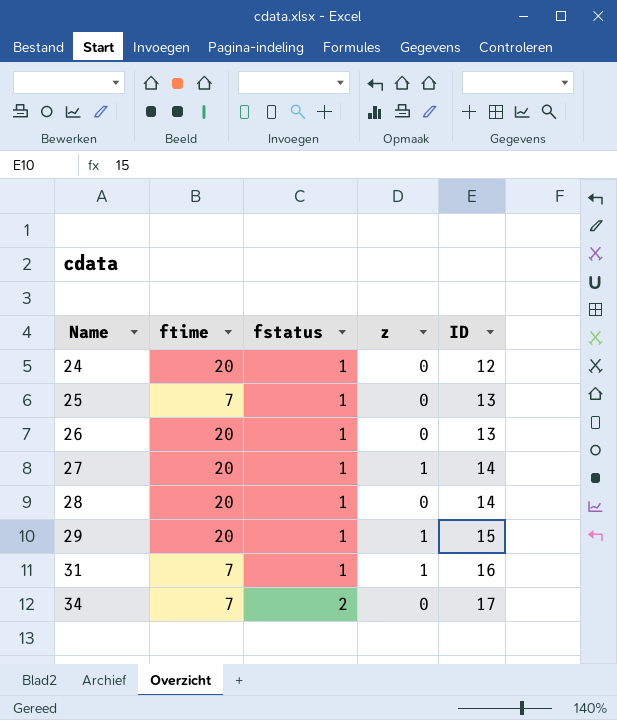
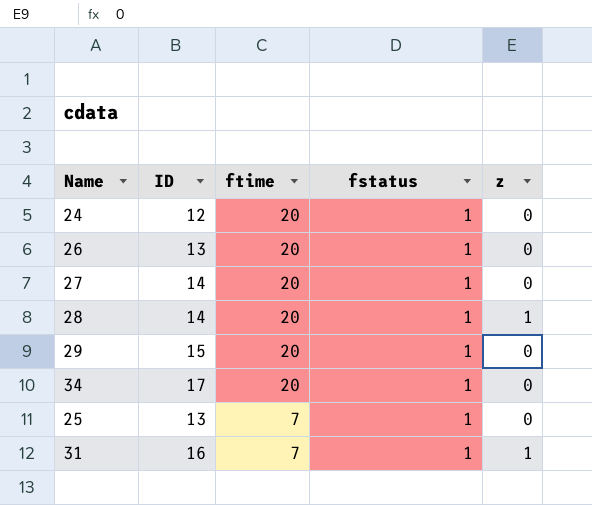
row order: Name ascending -> ftime descending
column ID | position: 5 -> 2
27 | z: 1 -> 0
28 | z: 0 -> 1
29 | z: 1 -> 0
34 | ftime: 7 -> 20
34 | fstatus: 2 -> 1

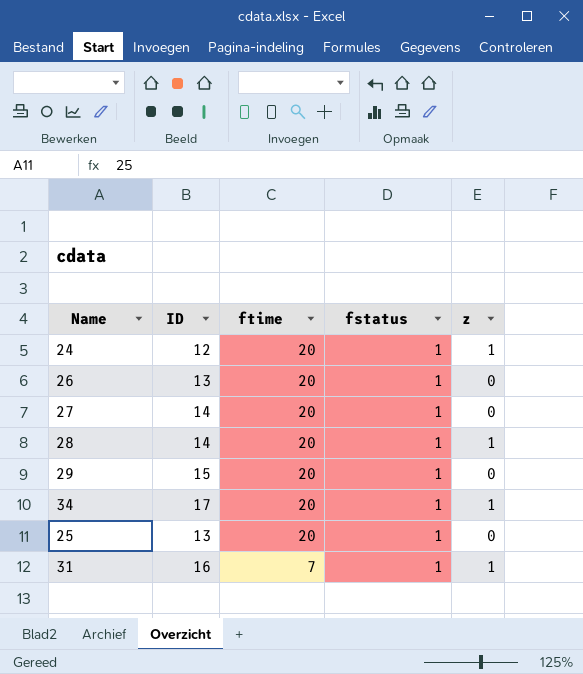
24 | z: 0 -> 1
34 | z: 0 -> 1
25 | ftime: 7 -> 20

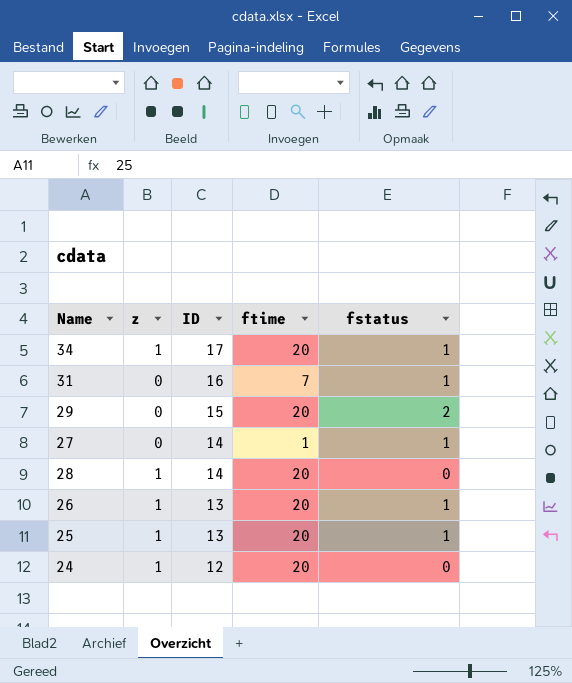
row order: ftime descending -> ID descending
column z | position: 5 -> 2
31 | z: 1 -> 0
29 | fstatus: 1 -> 2
27 | ftime: 20 -> 1
28 | fstatus: 1 -> 0
26 | z: 0 -> 1
25 | z: 0 -> 1
24 | fstatus: 1 -> 0

